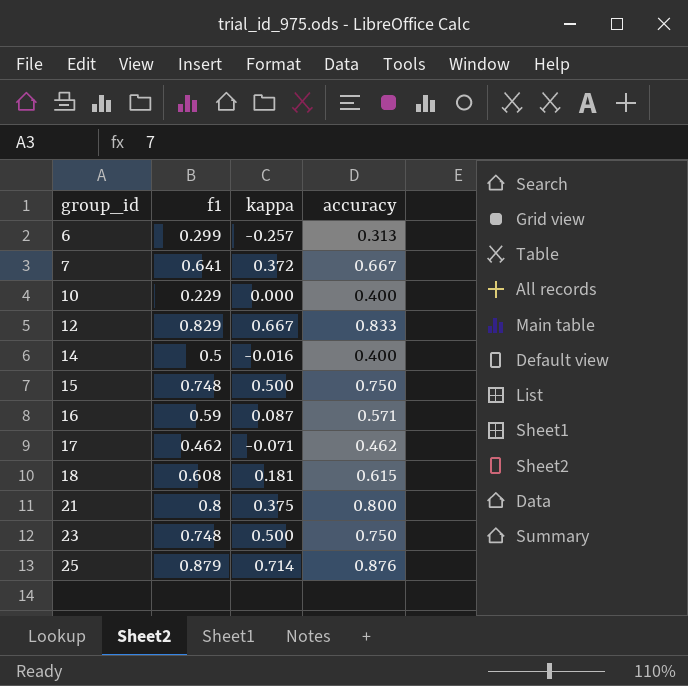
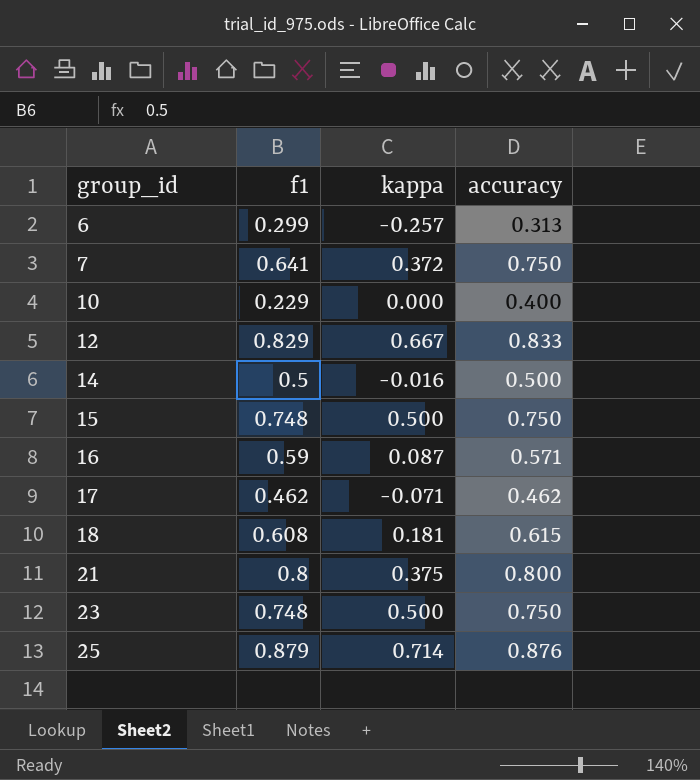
7 | accuracy: 0.667 -> 0.750
14 | accuracy: 0.400 -> 0.500

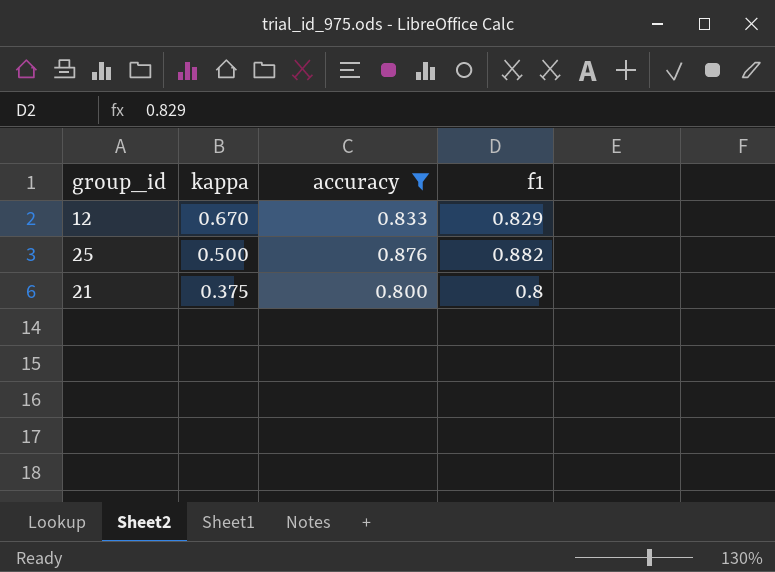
filter: none -> accuracy >= 0.800
row order: group_id ascending -> kappa descending
column f1 | position: 2 -> 4
12 | kappa: 0.667 -> 0.670
25 | kappa: 0.714 -> 0.500
25 | f1: 0.879 -> 0.882

